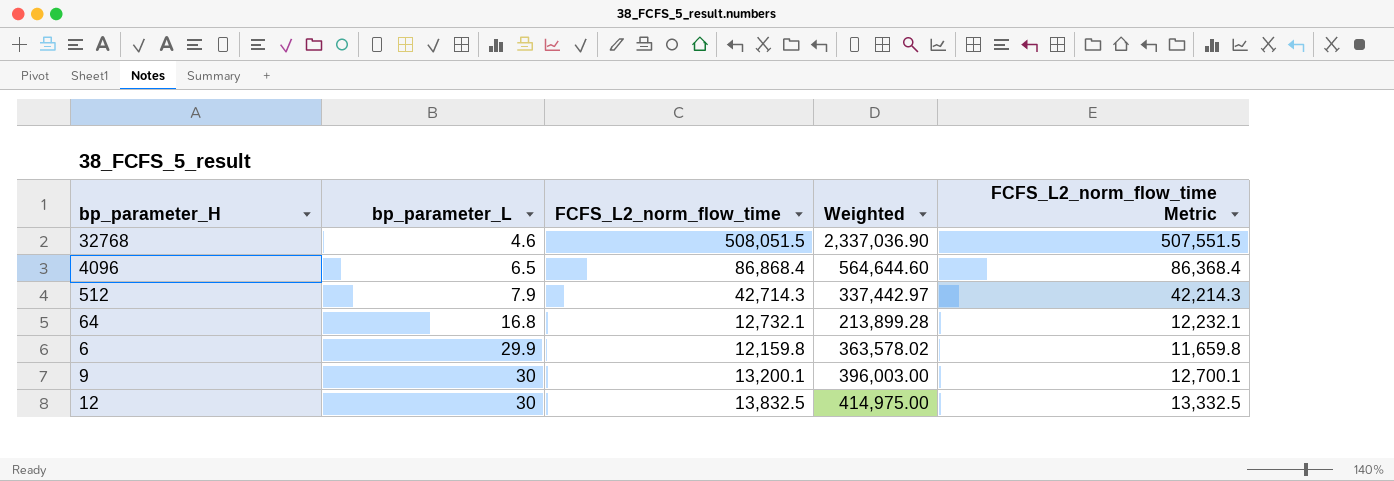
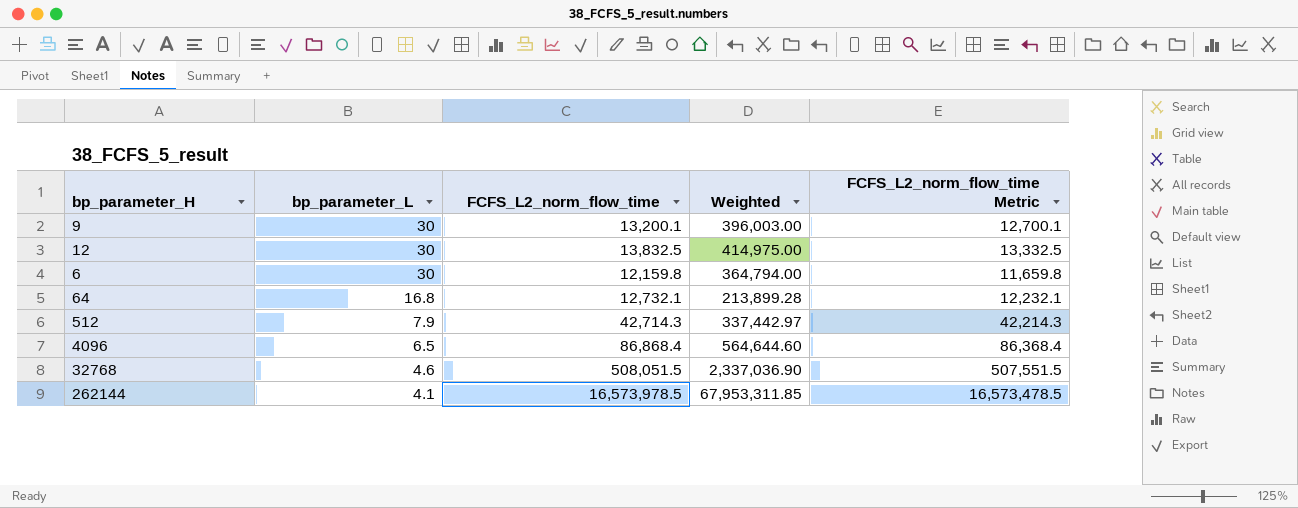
row order: bp_parameter_L ascending -> bp_parameter_L descending
6 | bp_parameter_L: 29.9 -> 30
6 | Weighted: 363,578.02 -> 364,794.00
row 262144: none -> 4.1 | 16,573,978.5 | 67,953,311.85 | 16,573,478.5

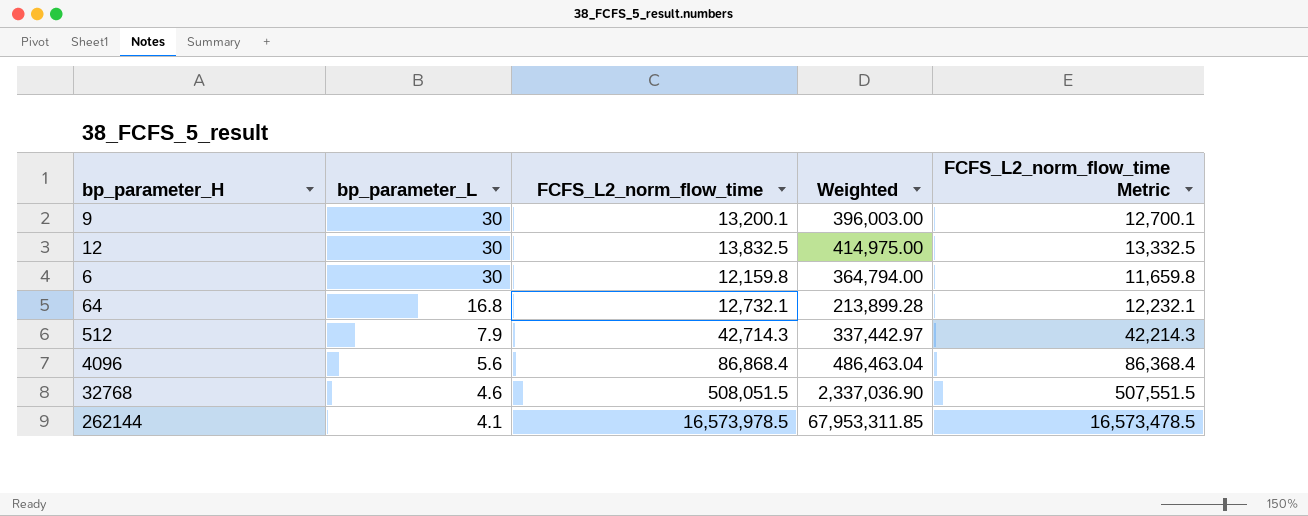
4096 | bp_parameter_L: 6.5 -> 5.6
4096 | Weighted: 564,644.60 -> 486,463.04

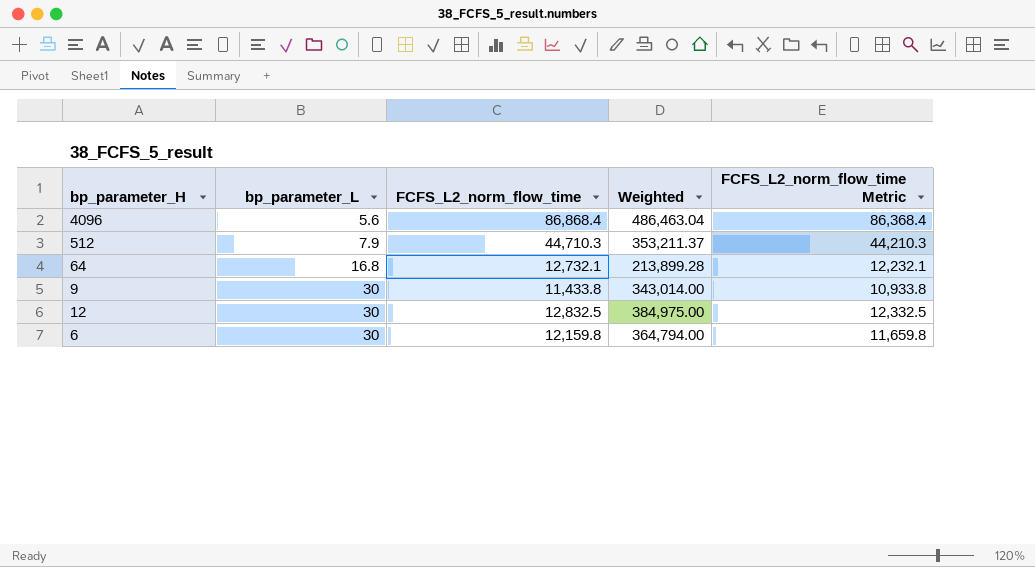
row order: bp_parameter_L descending -> bp_parameter_L ascending
row 32768: 4.6 | 508,051.5 | 2,337,036.90 | 507,551.5 -> none
row 262144: 4.1 | 16,573,978.5 | 67,953,311.85 | 16,573,478.5 -> none
512 | FCFS_L2_norm_flow_time: 42,714.3 -> 44,710.3
512 | Weighted: 337,442.97 -> 353,211.37
512 | FCFS_L2_norm_flow_time Metric: 42,214.3 -> 44,210.3
9 | FCFS_L2_norm_flow_time: 13,200.1 -> 11,433.8
9 | Weighted: 396,003.00 -> 343,014.00
9 | FCFS_L2_norm_flow_time Metric: 12,700.1 -> 10,933.8
12 | FCFS_L2_norm_flow_time: 13,832.5 -> 12,832.5
12 | Weighted: 414,975.00 -> 384,975.00
12 | FCFS_L2_norm_flow_time Metric: 13,332.5 -> 12,332.5

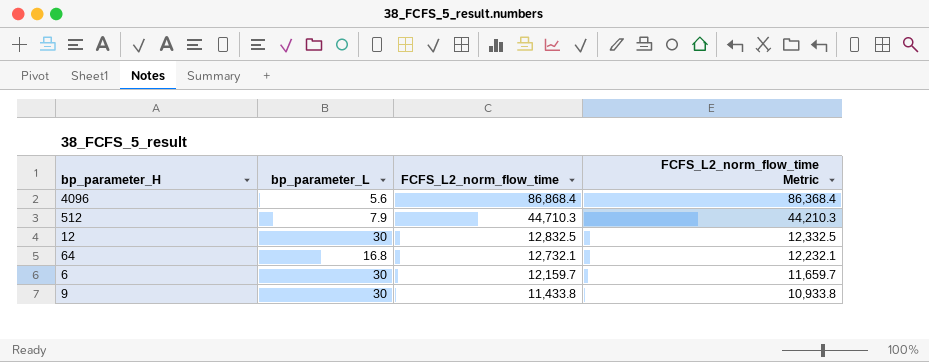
row order: bp_parameter_L ascending -> FCFS_L2_norm_flow_time descending
column Weighted | formula: [bp_parameter_L] * [FCFS_L2_norm_flow_time] -> none
6 | FCFS_L2_norm_flow_time: 12,159.8 -> 12,159.7
6 | FCFS_L2_norm_flow_time Metric: 11,659.8 -> 11,659.7

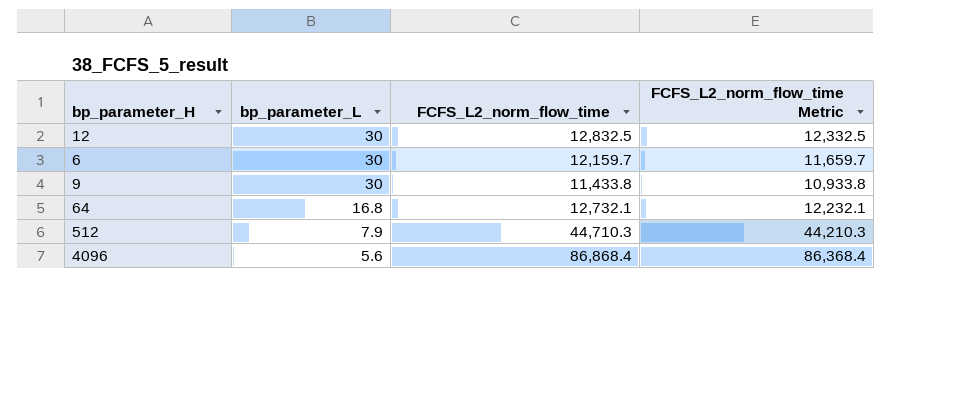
row order: FCFS_L2_norm_flow_time descending -> bp_parameter_L descending

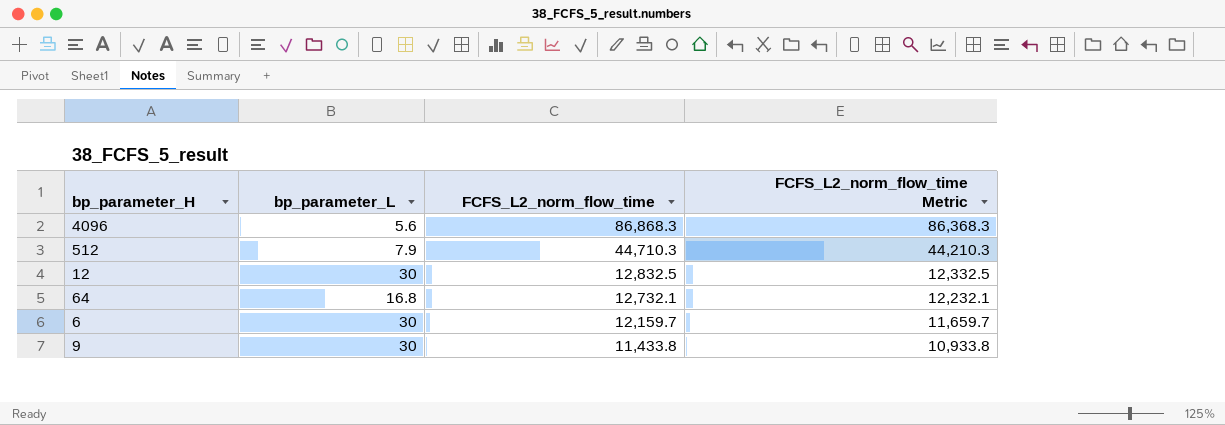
row order: bp_parameter_L descending -> FCFS_L2_norm_flow_time descending
4096 | FCFS_L2_norm_flow_time: 86,868.4 -> 86,868.3
4096 | FCFS_L2_norm_flow_time Metric: 86,368.4 -> 86,368.3

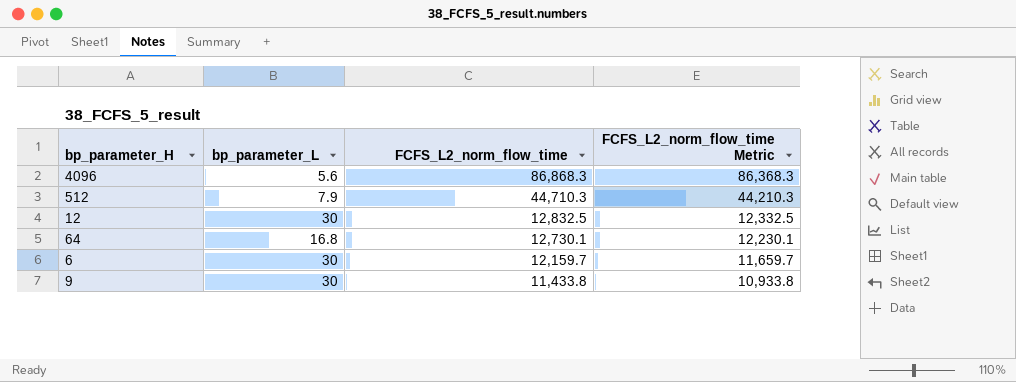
64 | FCFS_L2_norm_flow_time: 12,732.1 -> 12,730.1
64 | FCFS_L2_norm_flow_time Metric: 12,232.1 -> 12,230.1

